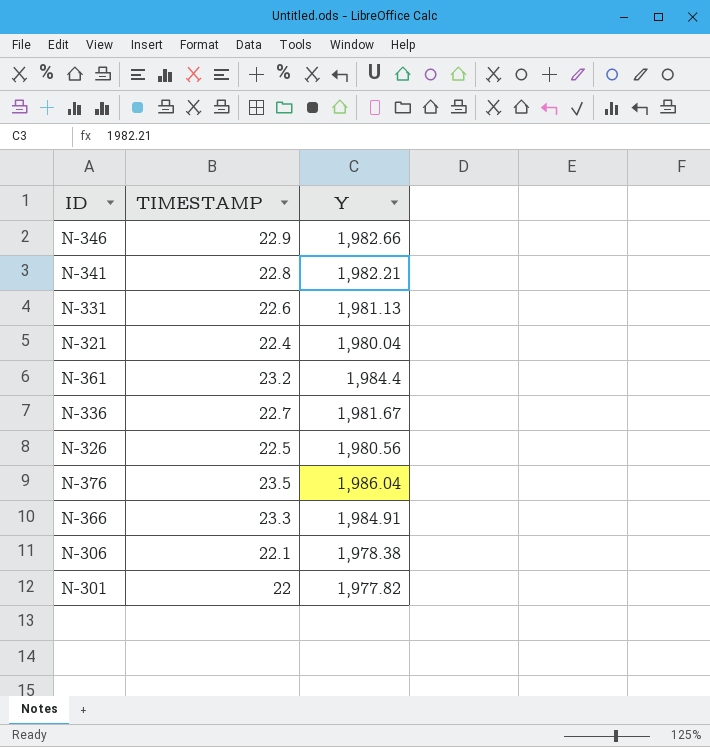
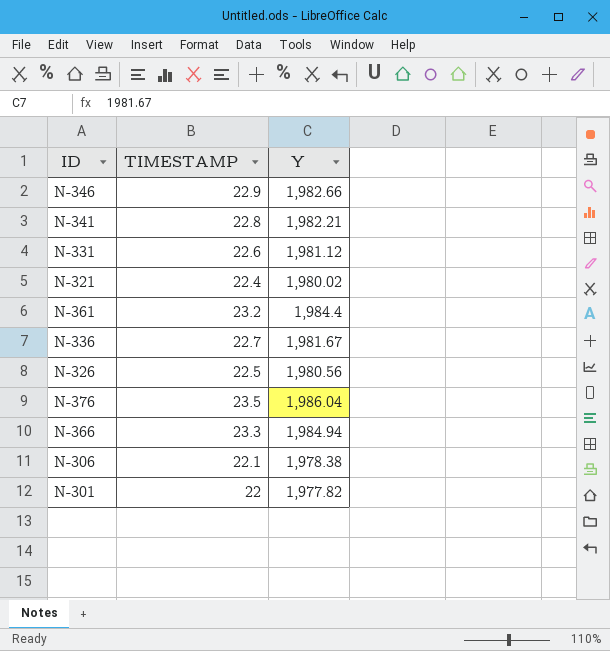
N-331 | Y: 1,981.13 -> 1,981.12
N-321 | Y: 1,980.04 -> 1,980.02
N-366 | Y: 1,984.91 -> 1,984.94

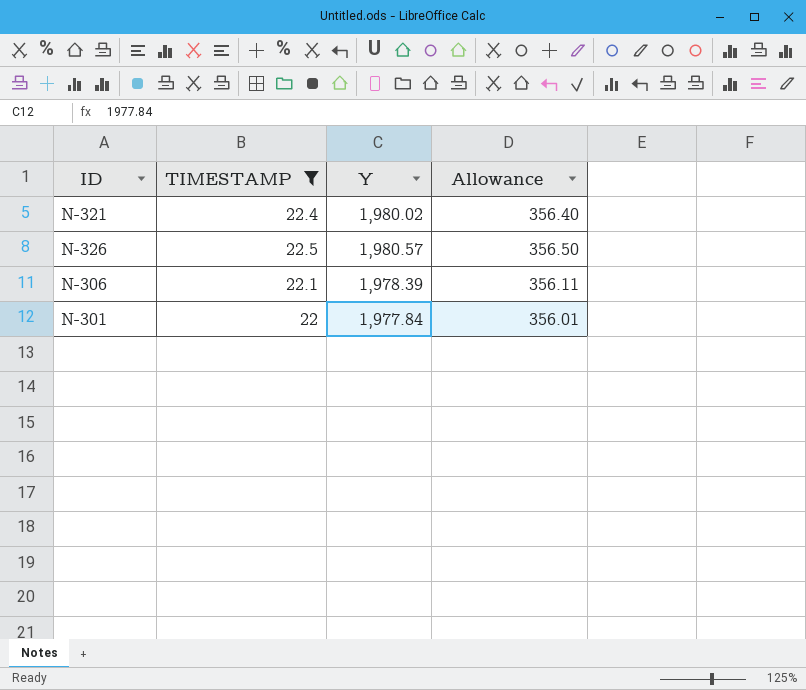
filter: none -> TIMESTAMP <= 22.5
column Allowance | formula: none -> [Y] * 0.18
N-326 | Y: 1,980.56 -> 1,980.57
N-306 | Y: 1,978.38 -> 1,978.39
N-301 | Y: 1,977.82 -> 1,977.84

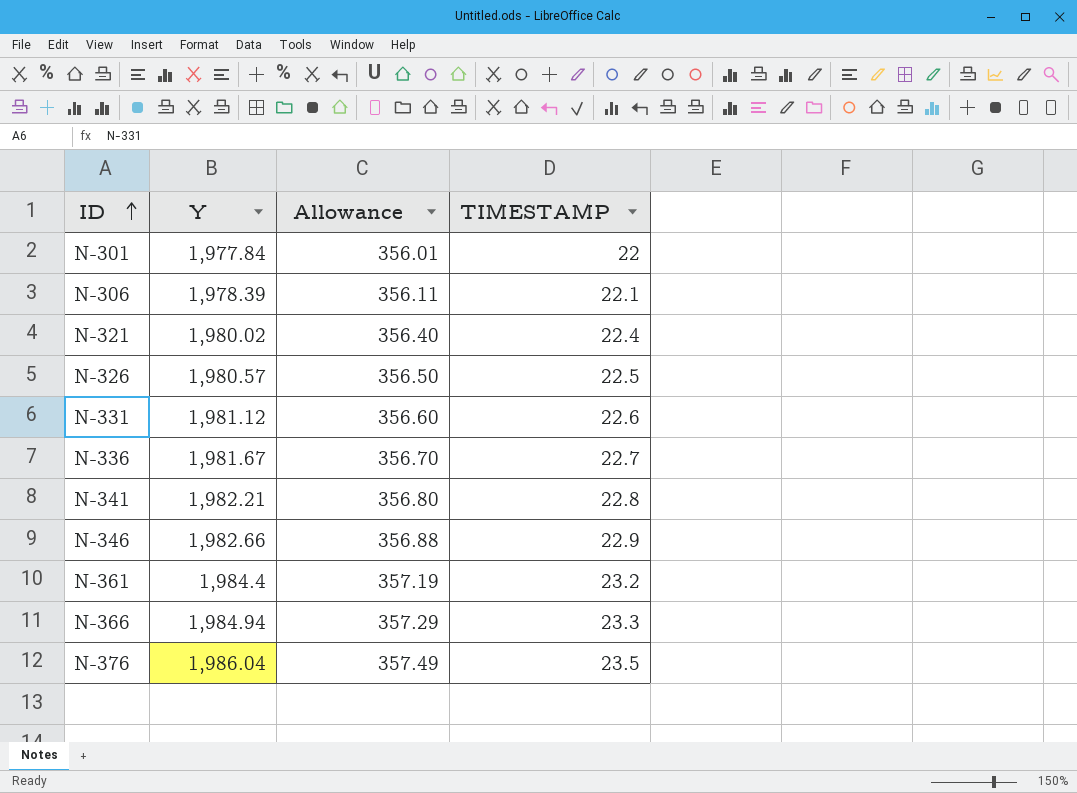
filter: TIMESTAMP <= 22.5 -> none
row order: none -> ID ascending
column TIMESTAMP | position: 2 -> 4

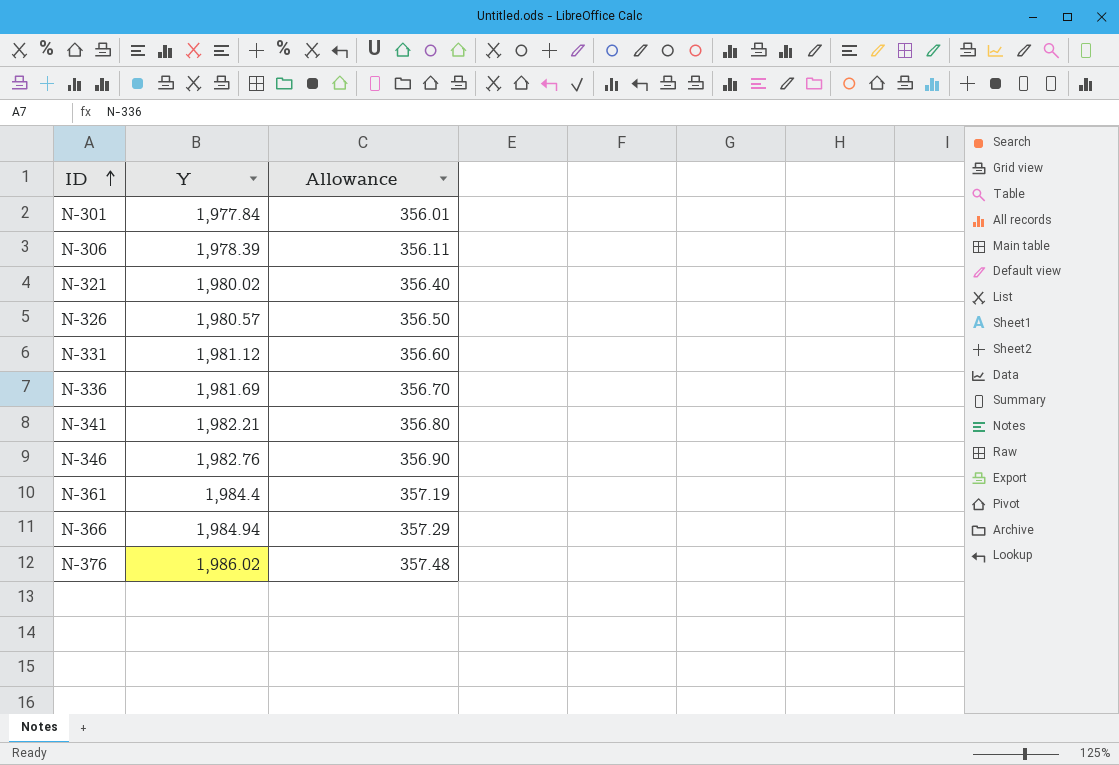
column TIMESTAMP | position: 4 -> none
N-336 | Y: 1,981.67 -> 1,981.69
N-346 | Y: 1,982.66 -> 1,982.76
N-346 | Allowance: 356.88 -> 356.90
N-376 | Y: 1,986.04 -> 1,986.02
N-376 | Allowance: 357.49 -> 357.48

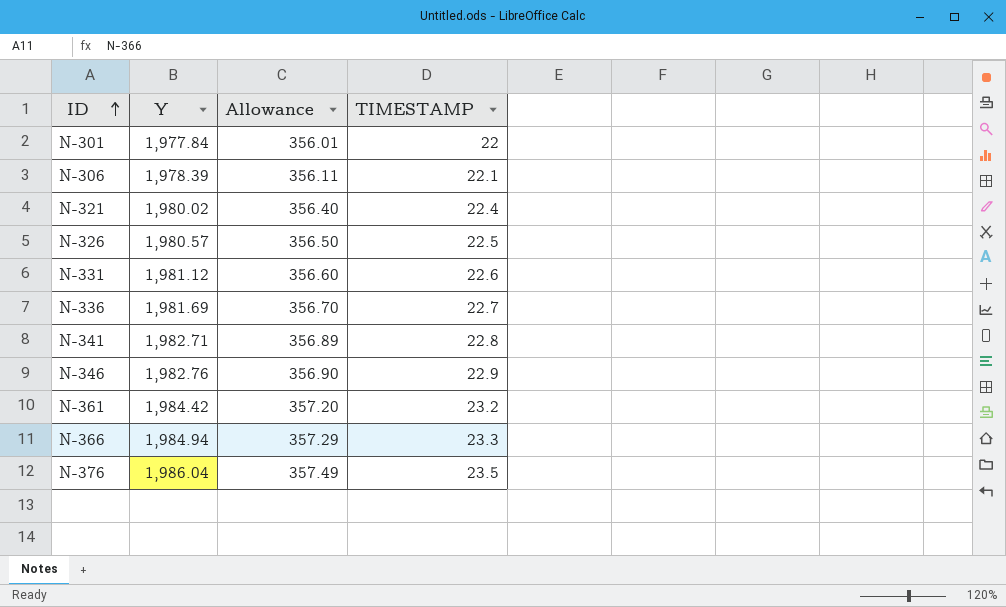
column TIMESTAMP | position: none -> 4
N-341 | Y: 1,982.21 -> 1,982.71
N-341 | Allowance: 356.80 -> 356.89
N-361 | Y: 1,984.4 -> 1,984.42
N-361 | Allowance: 357.19 -> 357.20
N-376 | Y: 1,986.02 -> 1,986.04
N-376 | Allowance: 357.48 -> 357.49

